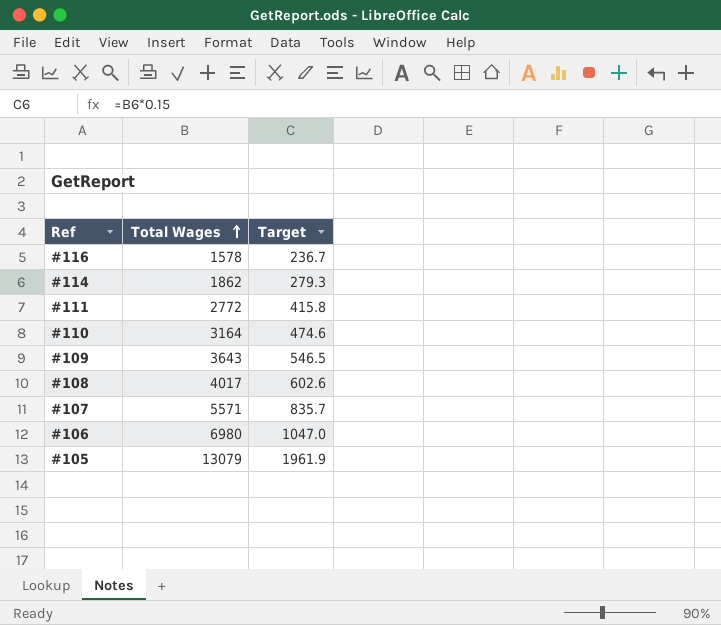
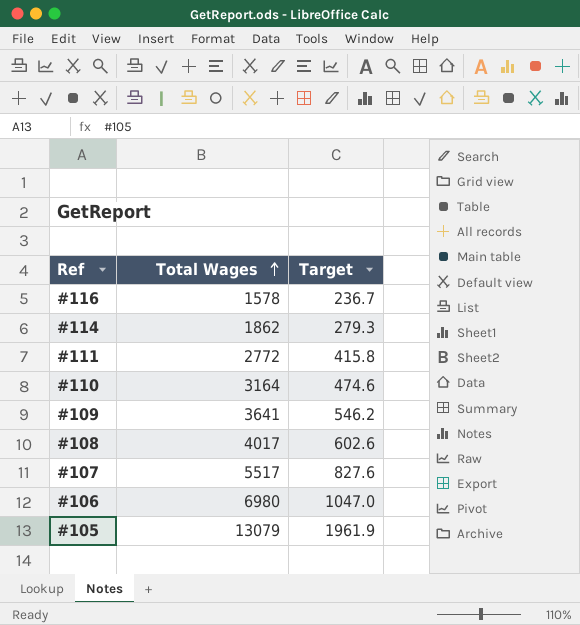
#109 | Total Wages: 3643 -> 3641
#109 | Target: 546.5 -> 546.2
#107 | Total Wages: 5571 -> 5517
#107 | Target: 835.7 -> 827.6

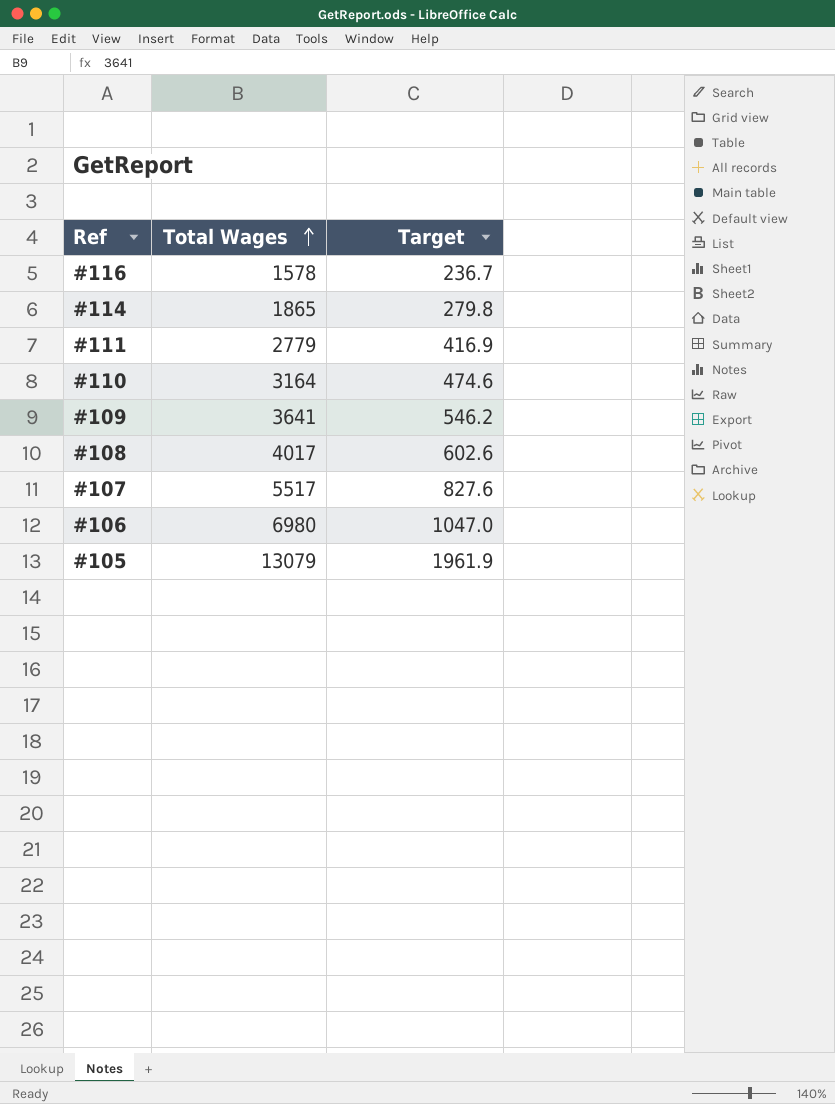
#114 | Total Wages: 1862 -> 1865
#114 | Target: 279.3 -> 279.8
#111 | Total Wages: 2772 -> 2779
#111 | Target: 415.8 -> 416.9

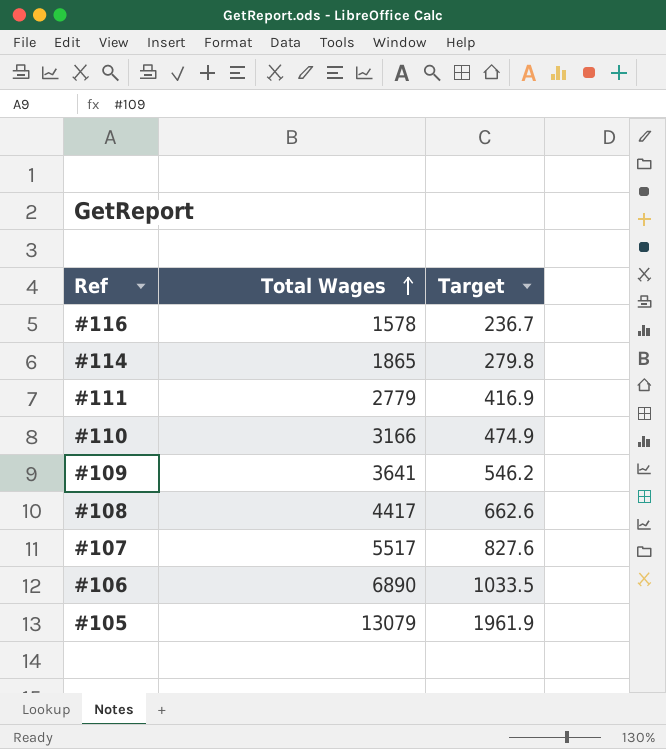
#110 | Total Wages: 3164 -> 3166
#110 | Target: 474.6 -> 474.9
#108 | Total Wages: 4017 -> 4417
#108 | Target: 602.6 -> 662.6
#106 | Total Wages: 6980 -> 6890
#106 | Target: 1047.0 -> 1033.5

